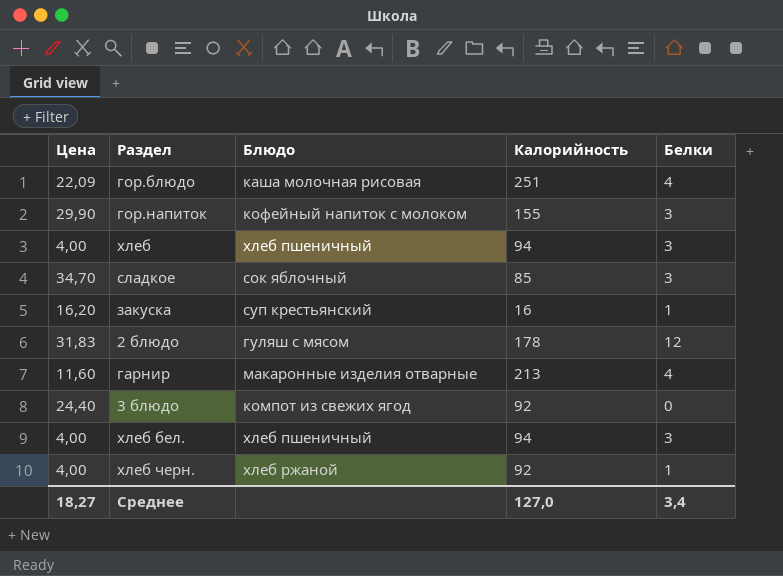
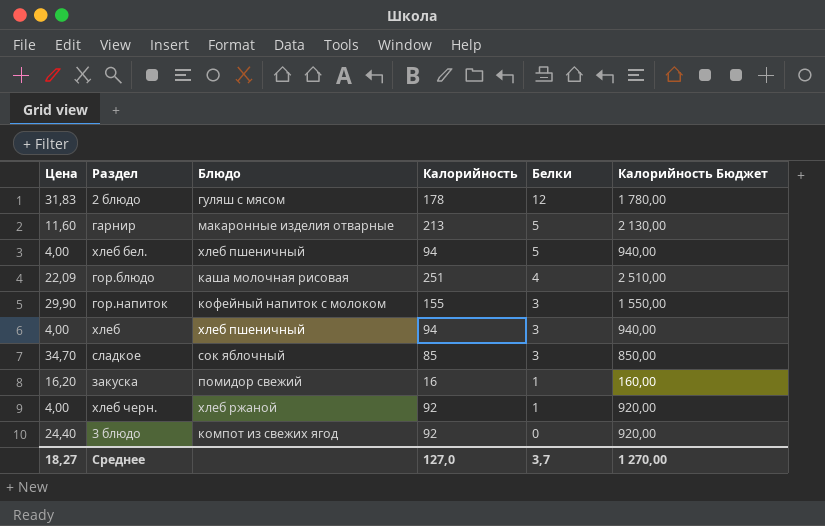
row order: none -> Белки descending
column Калорийность Бюджет | formula: none -> [Калорийность] * 10
гарнир | Белки: 4 -> 5
хлеб бел. | Белки: 3 -> 5
закуска | Блюдо: суп крестьянский -> помидор свежий
Среднее | Белки: 3,4 -> 3,7

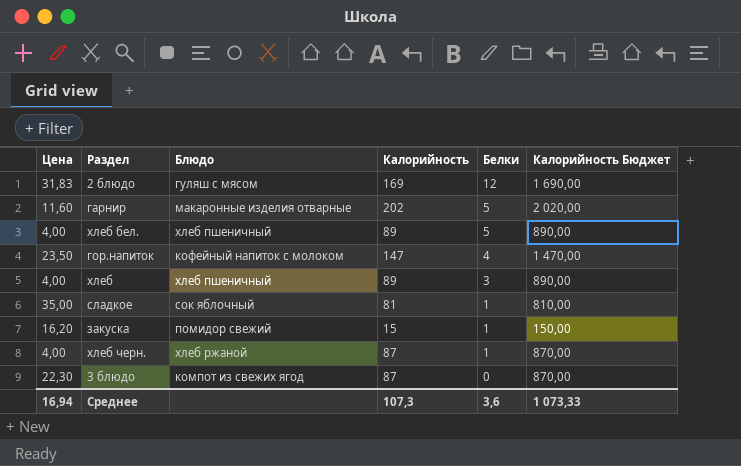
row гор.блюдо: 22,09 | каша молочная рисовая | 251 | 4 | 2 510,00 -> none
2 блюдо | Калорийность: 178 -> 169
2 блюдо | Калорийность Бюджет: 1 780,00 -> 1 690,00
гарнир | Калорийность: 213 -> 202
гарнир | Калорийность Бюджет: 2 130,00 -> 2 020,00
хлеб бел. | Калорийность: 94 -> 89
хлеб бел. | Калорийность Бюджет: 940,00 -> 890,00
гор.напиток | Цена: 29,90 -> 23,50
гор.напиток | Калорийность: 155 -> 147
гор.напиток | Белки: 3 -> 4
гор.напиток | Калорийность Бюджет: 1 550,00 -> 1 470,00
хлеб | Калорийность: 94 -> 89
хлеб | Калорийность Бюджет: 940,00 -> 890,00
сладкое | Цена: 34,70 -> 35,00
сладкое | Калорийность: 85 -> 81
сладкое | Белки: 3 -> 1
сладкое | Калорийность Бюджет: 850,00 -> 810,00
закуска | Калорийность: 16 -> 15
закуска | Калорийность Бюджет: 160,00 -> 150,00
хлеб черн. | Калорийность: 92 -> 87
хлеб черн. | Калорийность Бюджет: 920,00 -> 870,00
3 блюдо | Цена: 24,40 -> 22,30
3 блюдо | Калорийность: 92 -> 87
3 блюдо | Калорийность Бюджет: 920,00 -> 870,00
Среднее | Цена: 18,27 -> 16,94
Среднее | Калорийность: 127,0 -> 107,3
Среднее | Белки: 3,7 -> 3,6
Среднее | Калорийность Бюджет: 1 270,00 -> 1 073,33

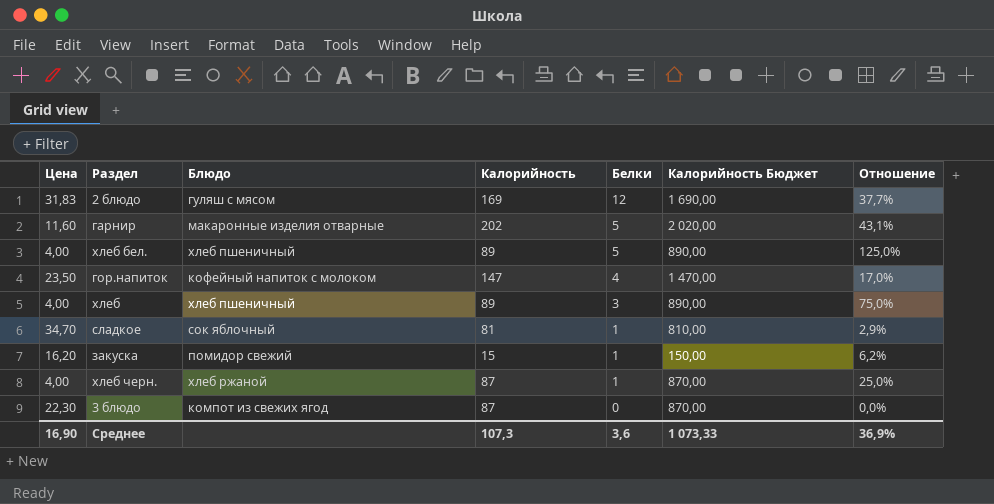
column Отношение | formula: none -> [Белки] / [Цена]
сладкое | Цена: 35,00 -> 34,70
Среднее | Цена: 16,94 -> 16,90

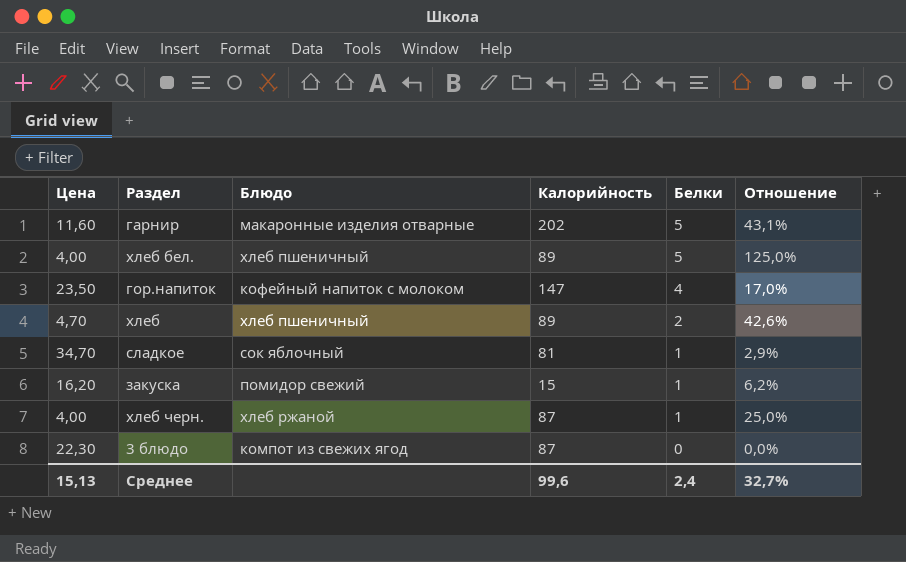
column Калорийность Бюджет | formula: [Калорийность] * 10 -> none
row 2 блюдо: 31,83 | гуляш с мясом | 169 | 12 | 1 690,00 | 37,7% -> none
хлеб | Цена: 4,00 -> 4,70
хлеб | Белки: 3 -> 2
хлеб | Отношение: 75,0% -> 42,6%
Среднее | Цена: 16,90 -> 15,13
Среднее | Калорийность: 107,3 -> 99,6
Среднее | Белки: 3,6 -> 2,4
Среднее | Отношение: 36,9% -> 32,7%

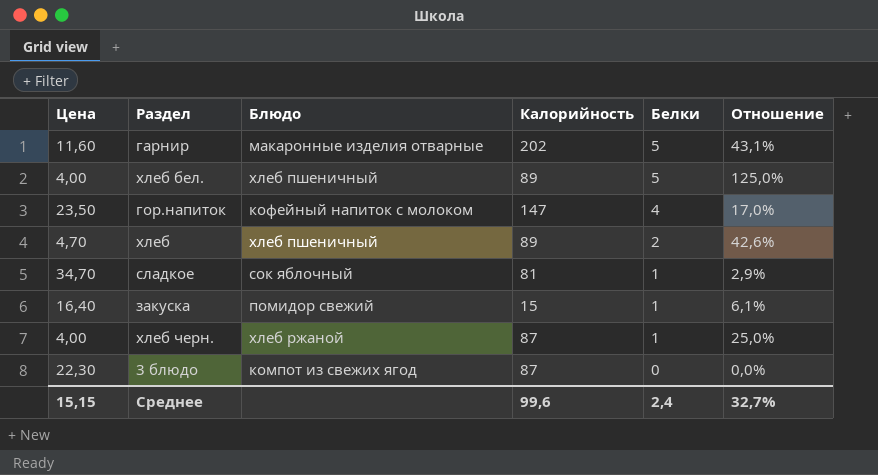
закуска | Цена: 16,20 -> 16,40
закуска | Отношение: 6,2% -> 6,1%
Среднее | Цена: 15,13 -> 15,15

